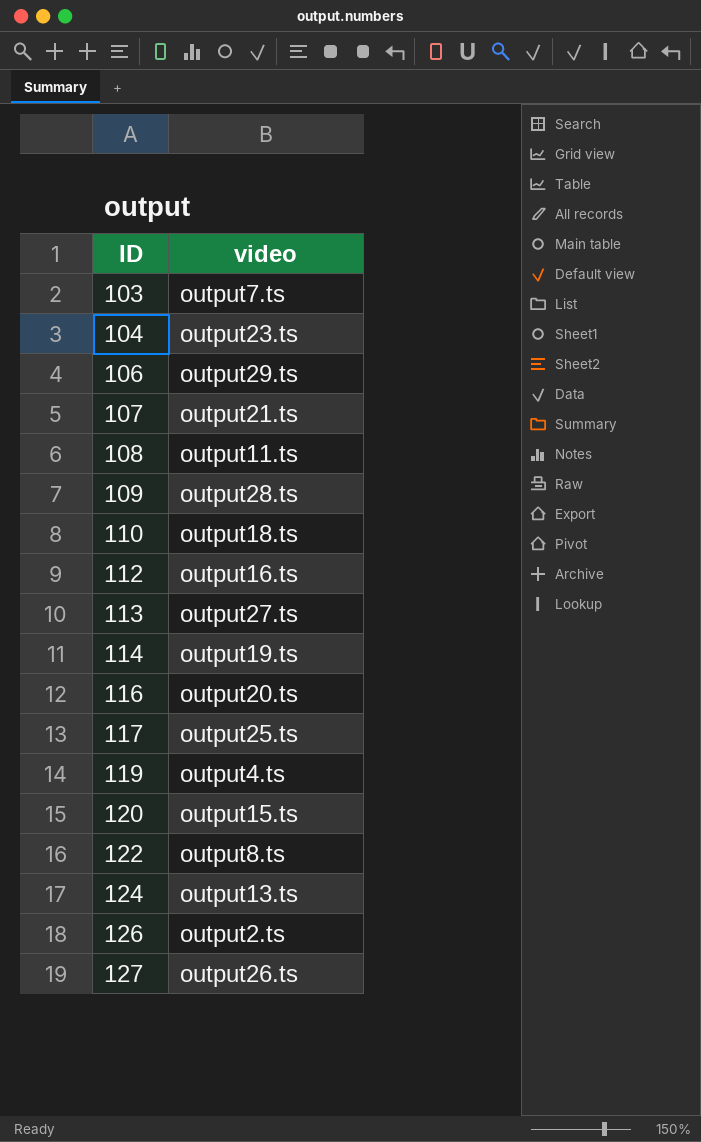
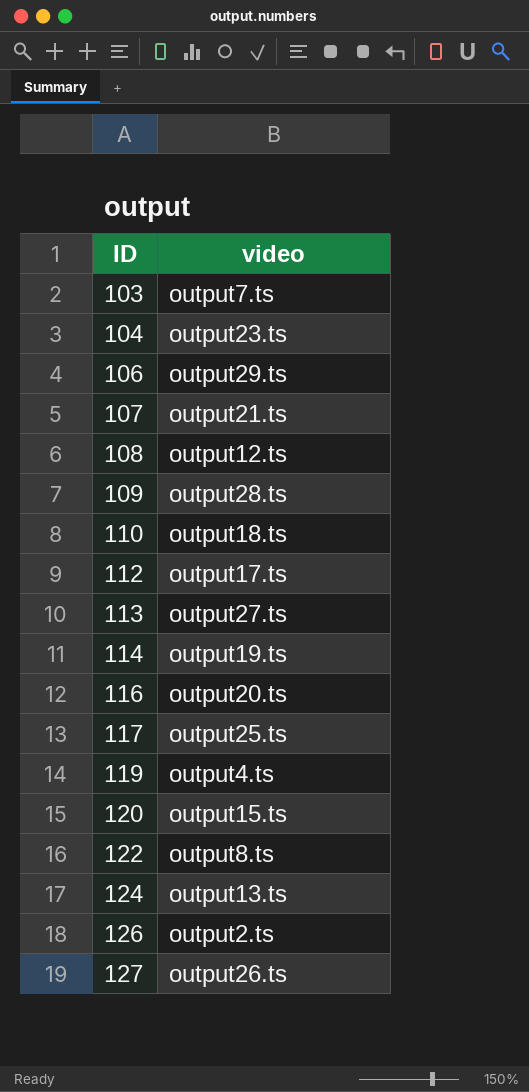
108 | video: output11.ts -> output12.ts
112 | video: output16.ts -> output17.ts

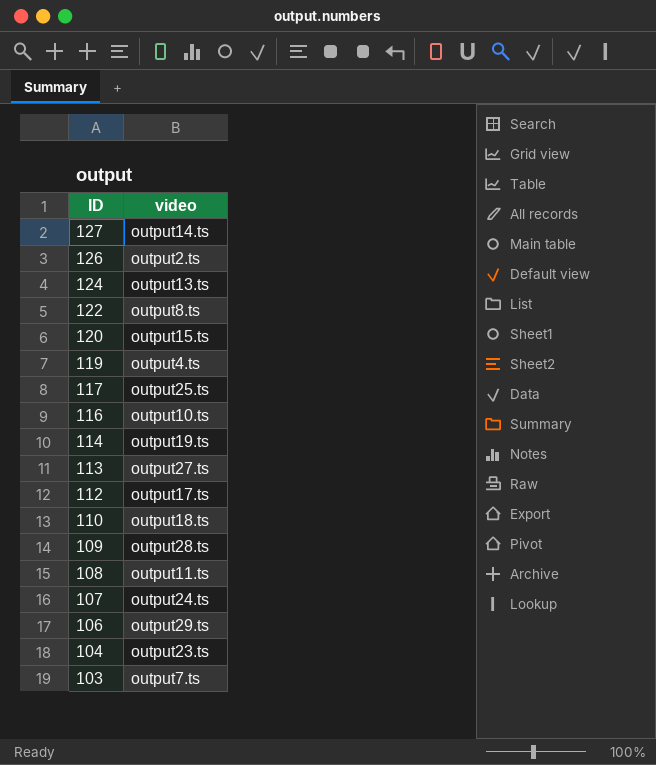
row order: ID ascending -> ID descending
127 | video: output26.ts -> output14.ts
116 | video: output20.ts -> output10.ts
108 | video: output12.ts -> output11.ts
107 | video: output21.ts -> output24.ts

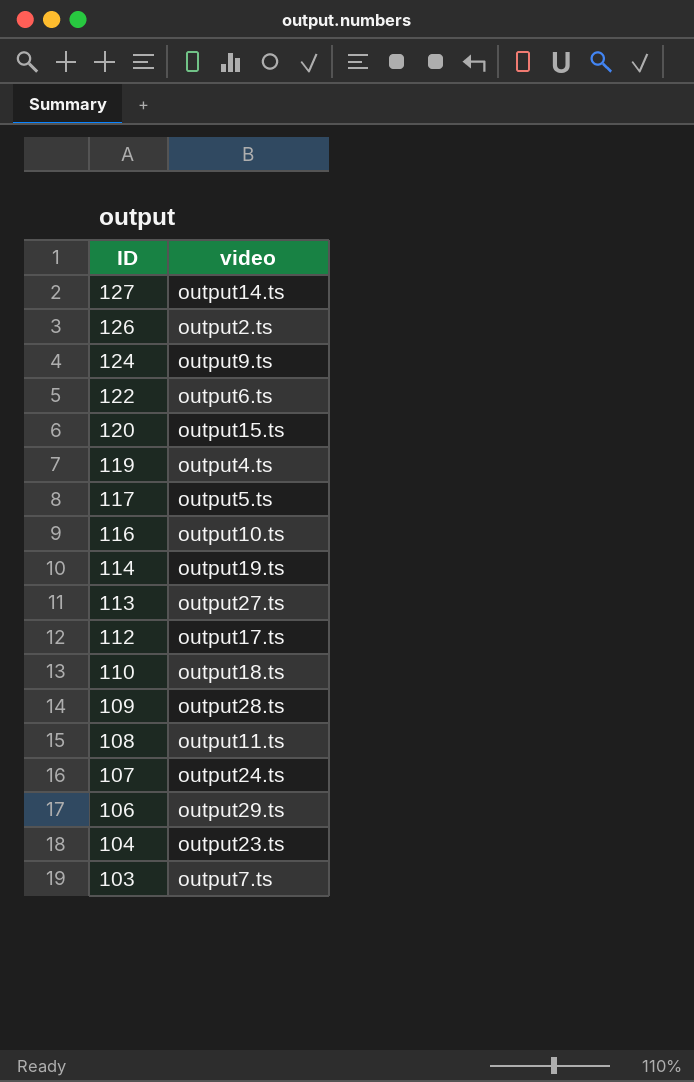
124 | video: output13.ts -> output9.ts
122 | video: output8.ts -> output6.ts
117 | video: output25.ts -> output5.ts

